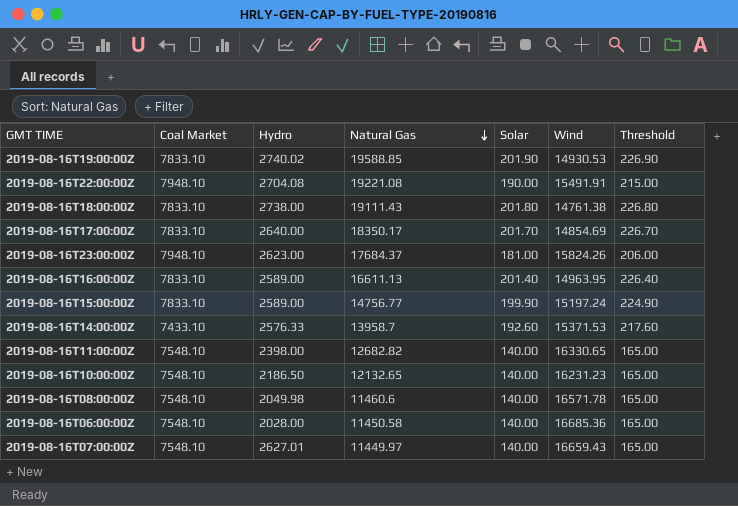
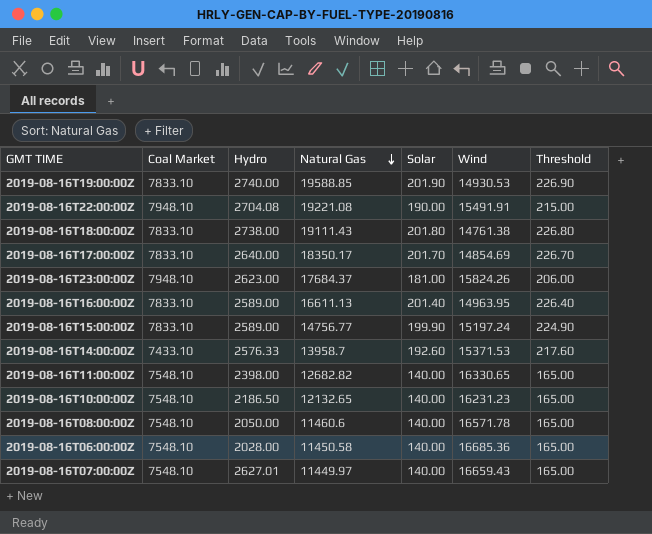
2019-08-16T19:00:00Z | Hydro: 2740.02 -> 2740.00
2019-08-16T08:00:00Z | Hydro: 2049.98 -> 2050.00

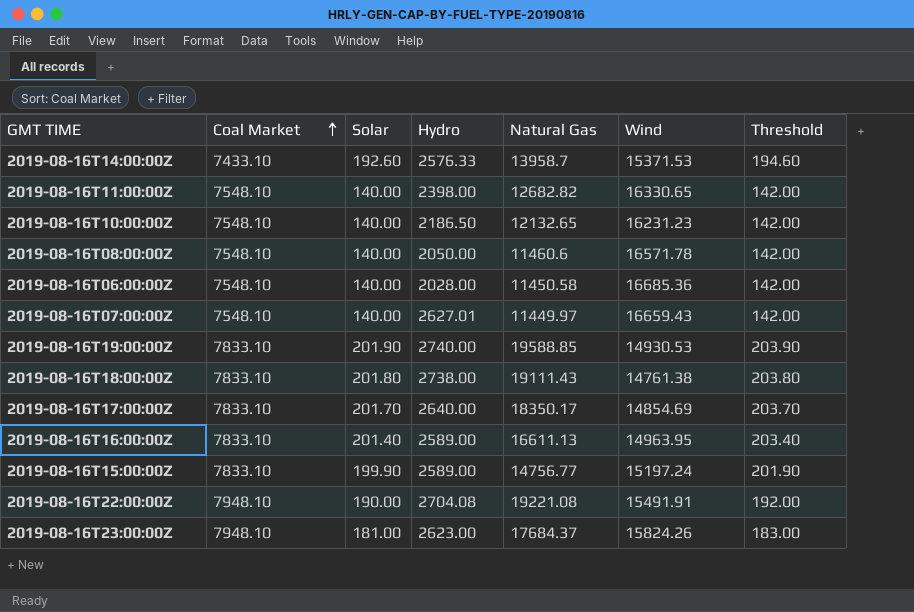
row order: Natural Gas descending -> Coal Market ascending
column Solar | position: 5 -> 3
column Threshold | formula: [Solar] + 25 -> [Solar] + 2

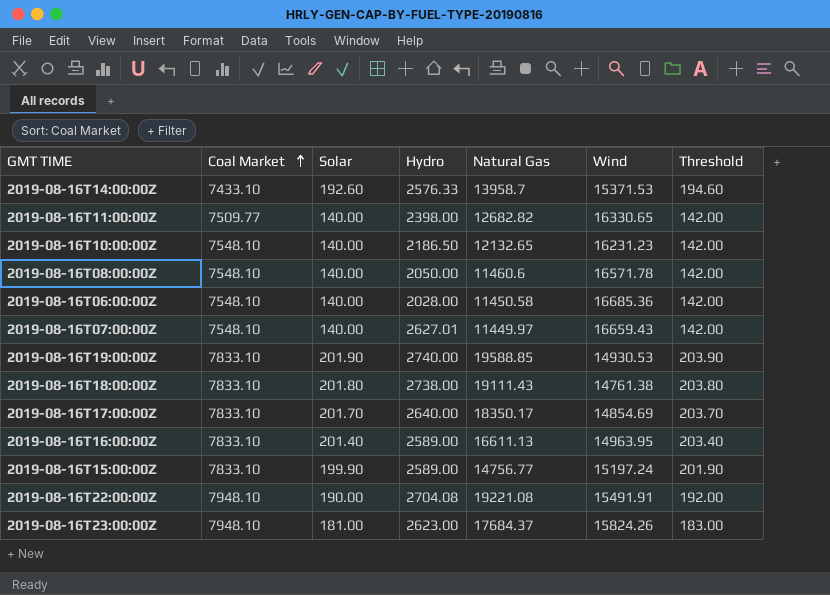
2019-08-16T11:00:00Z | Coal Market: 7548.10 -> 7509.77

